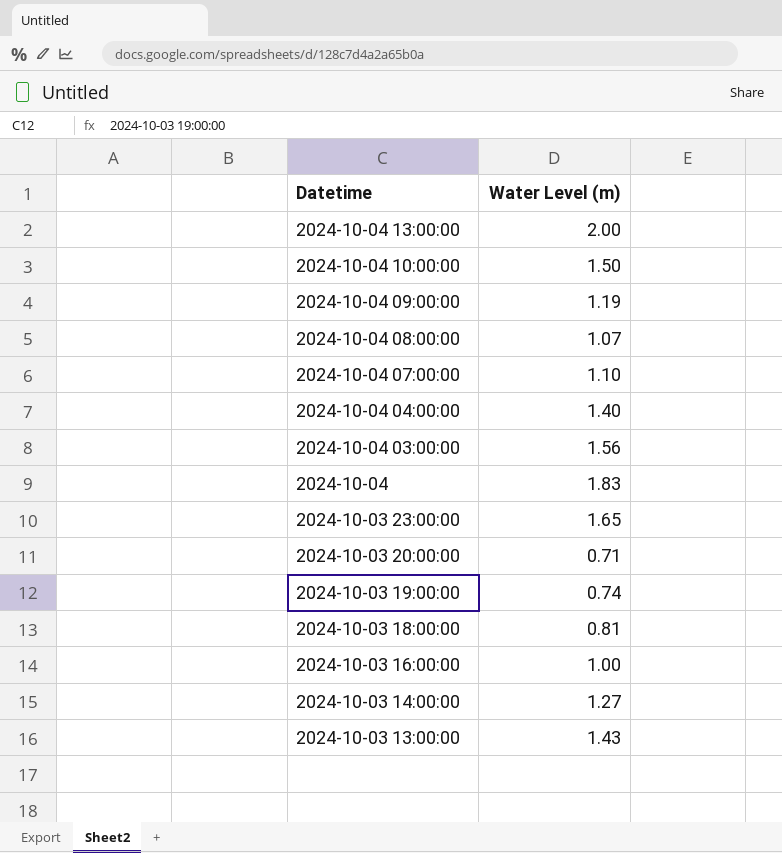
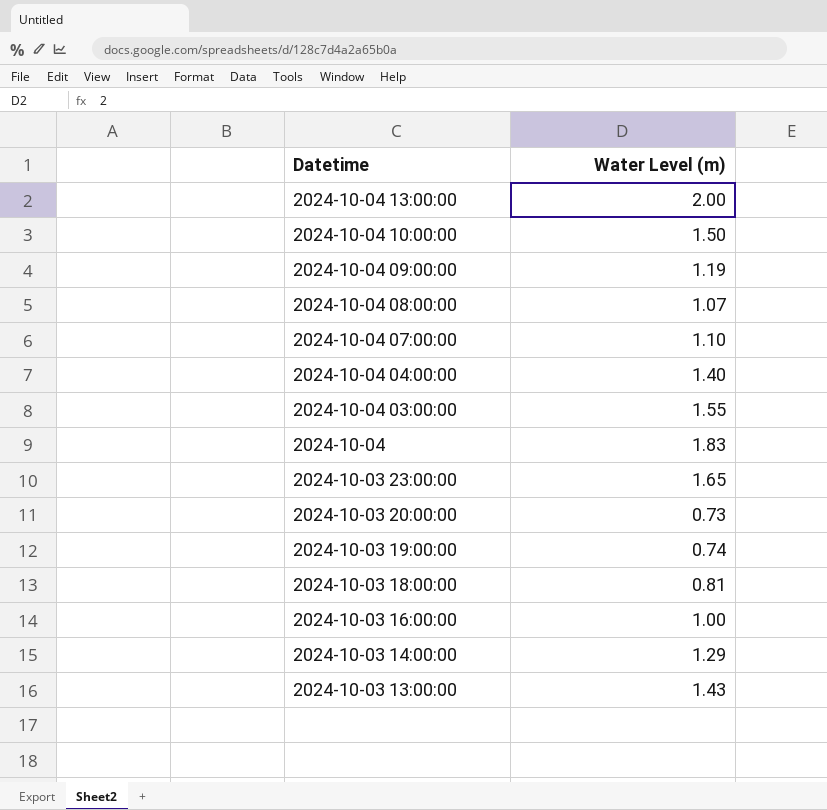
2024-10-04 03:00:00 | Water Level (m): 1.56 -> 1.55
2024-10-03 20:00:00 | Water Level (m): 0.71 -> 0.73
2024-10-03 14:00:00 | Water Level (m): 1.27 -> 1.29

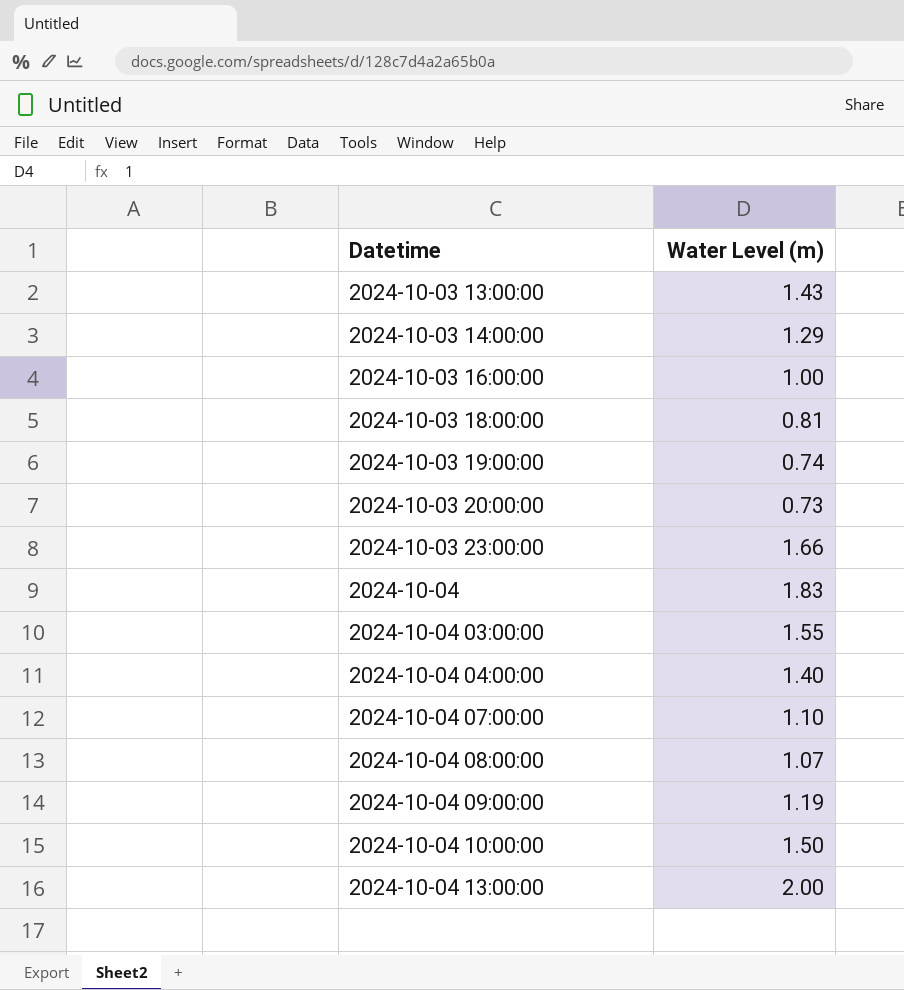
row order: Datetime descending -> Datetime ascending
2024-10-03 23:00:00 | Water Level (m): 1.65 -> 1.66

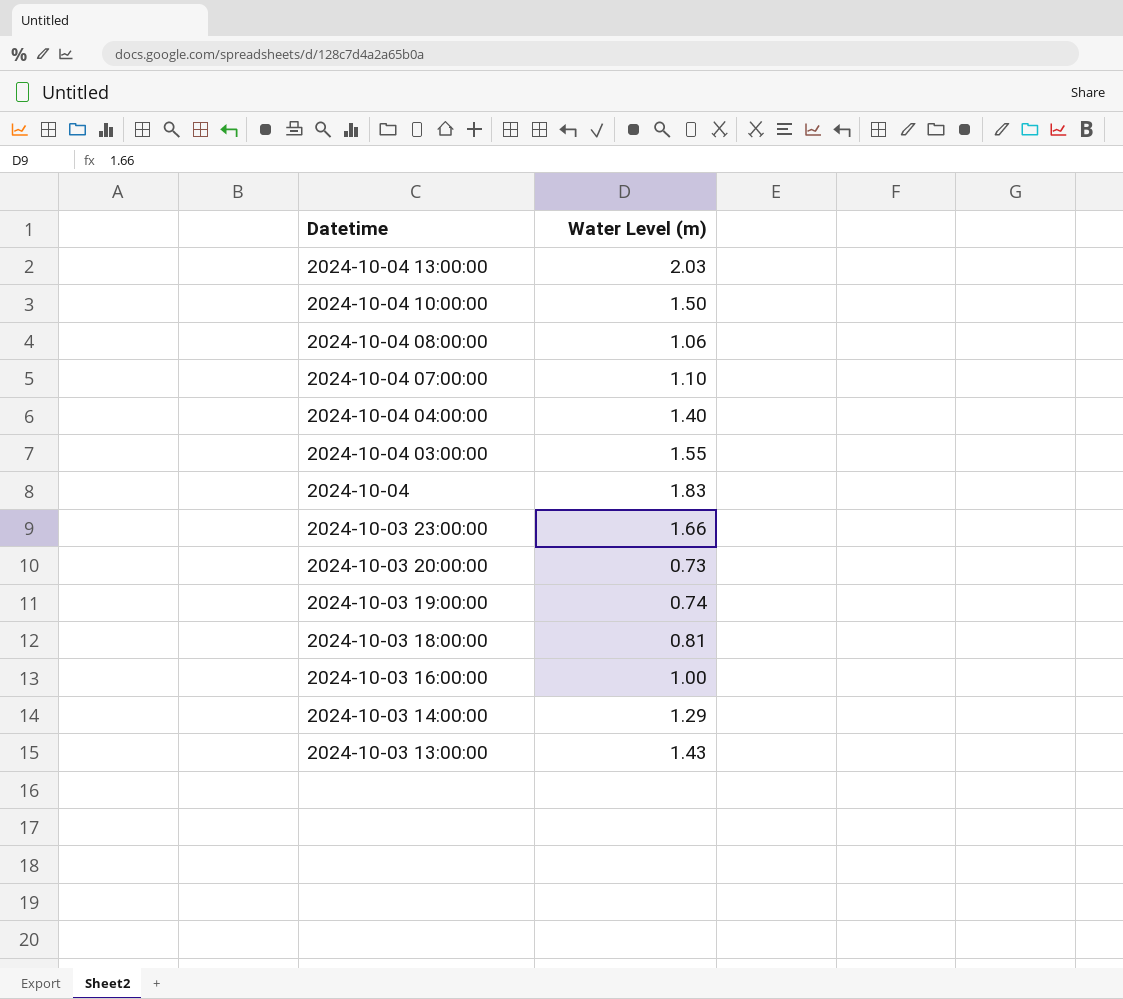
row order: Datetime ascending -> Datetime descending
row 2024-10-04 09:00:00: 1.19 -> none
2024-10-04 13:00:00 | Water Level (m): 2.00 -> 2.03
2024-10-04 08:00:00 | Water Level (m): 1.07 -> 1.06

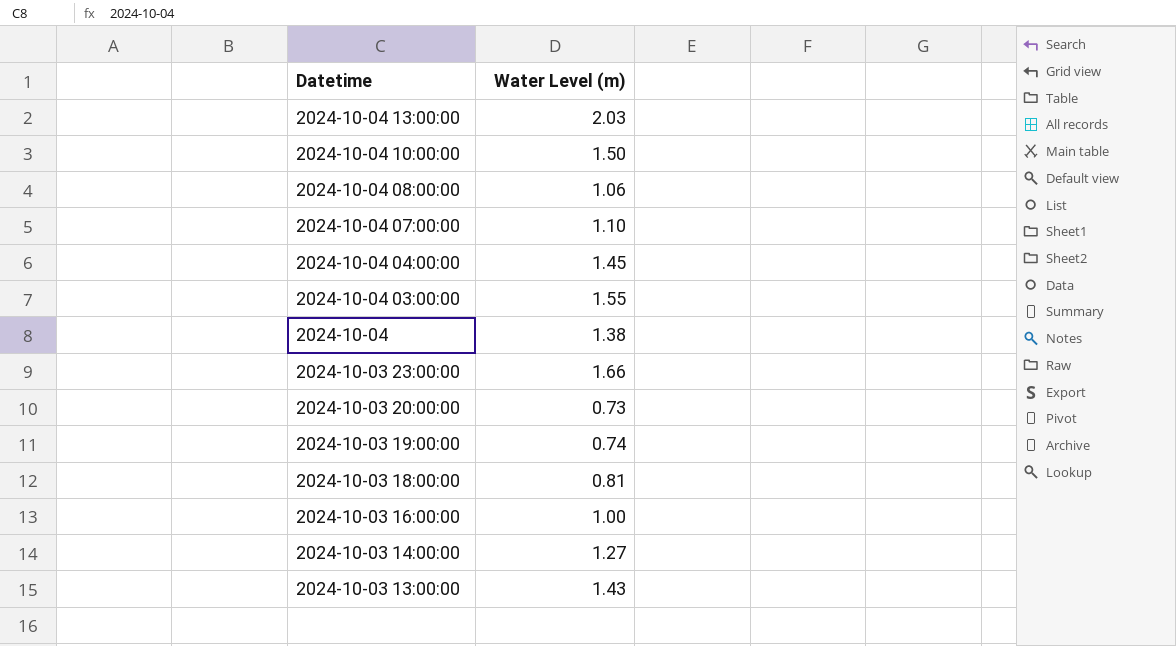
2024-10-04 04:00:00 | Water Level (m): 1.40 -> 1.45
2024-10-04 | Water Level (m): 1.83 -> 1.38
2024-10-03 14:00:00 | Water Level (m): 1.29 -> 1.27

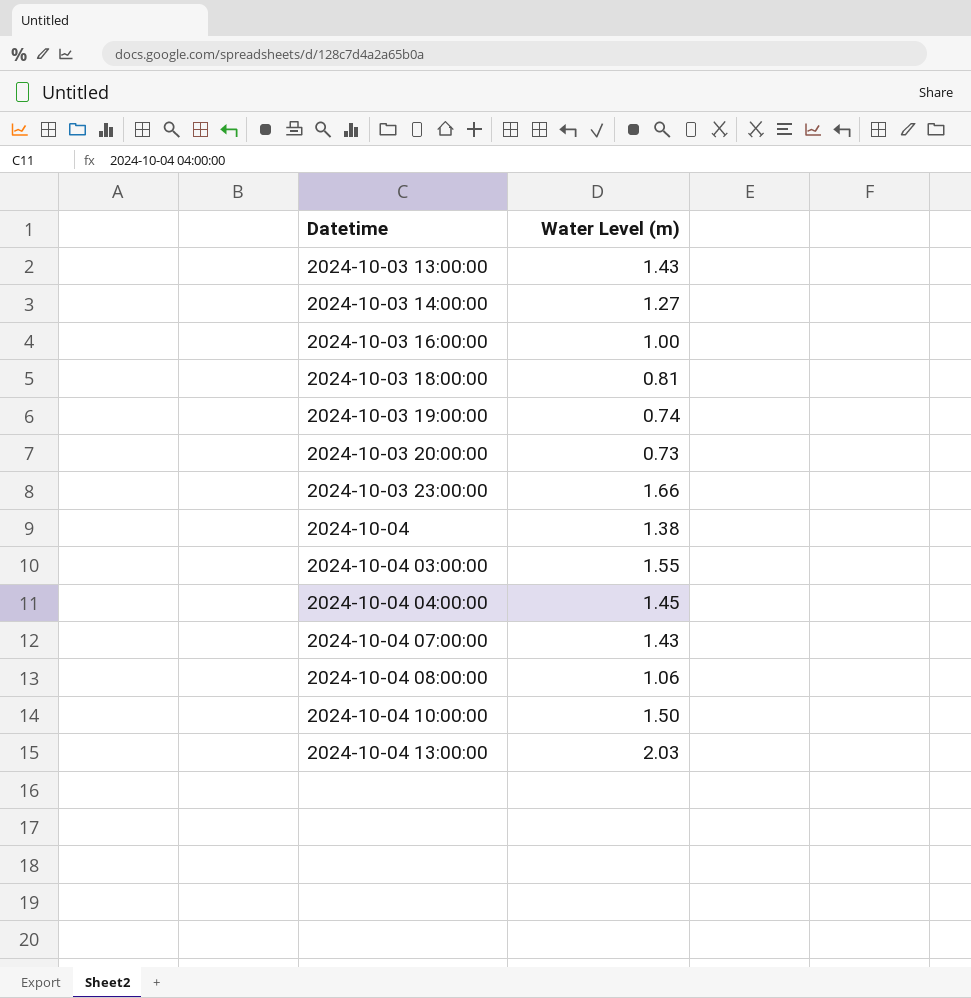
row order: Datetime descending -> Datetime ascending
2024-10-04 07:00:00 | Water Level (m): 1.10 -> 1.43

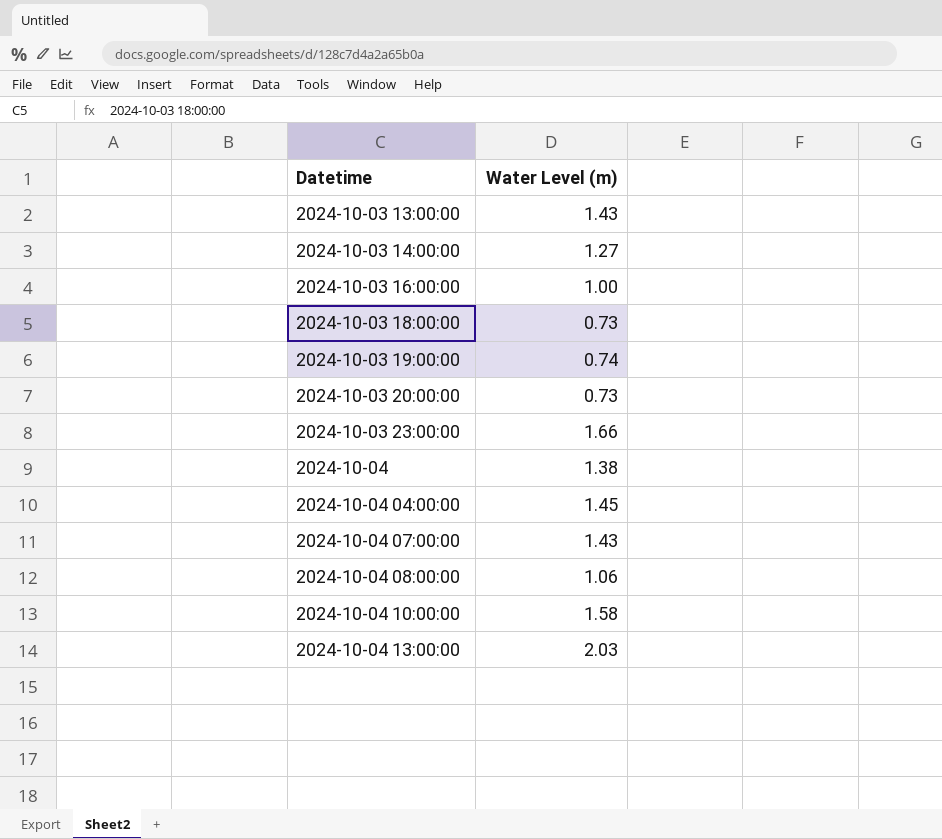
row 2024-10-04 03:00:00: 1.55 -> none
2024-10-03 18:00:00 | Water Level (m): 0.81 -> 0.73
2024-10-04 10:00:00 | Water Level (m): 1.50 -> 1.58

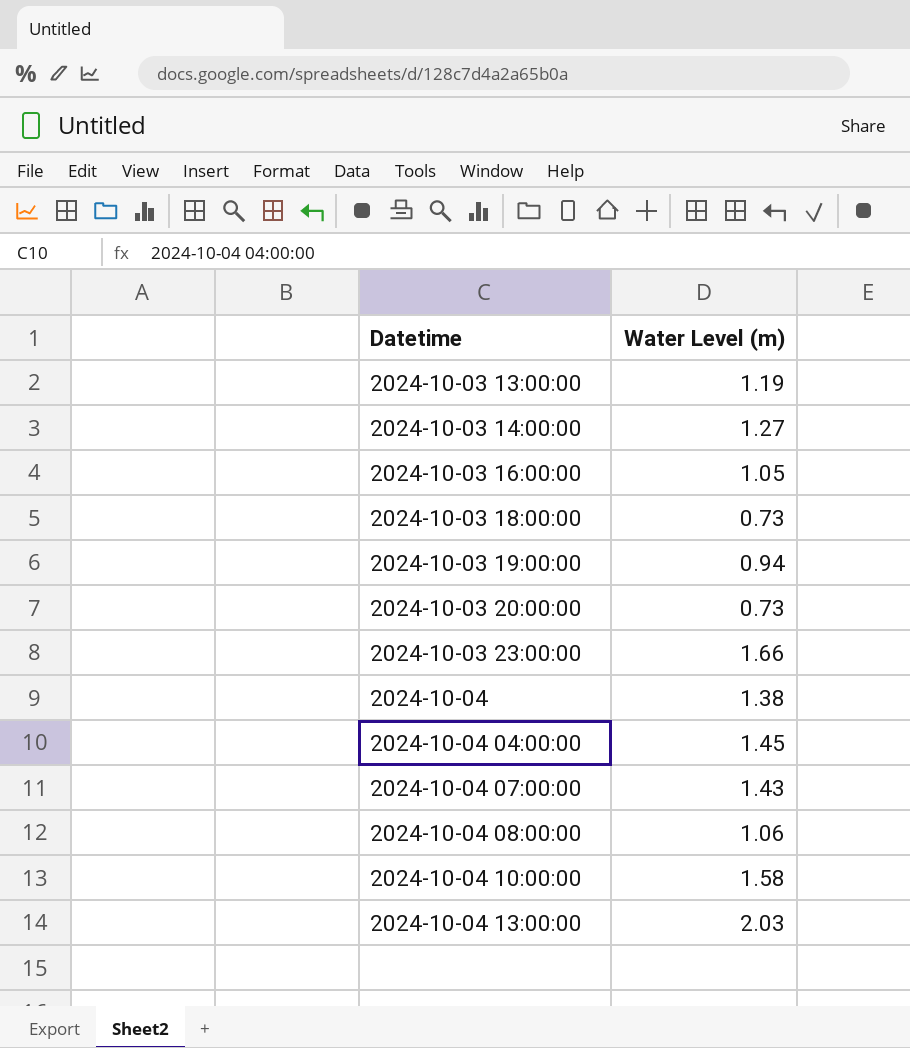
2024-10-03 13:00:00 | Water Level (m): 1.43 -> 1.19
2024-10-03 16:00:00 | Water Level (m): 1.00 -> 1.05
2024-10-03 19:00:00 | Water Level (m): 0.74 -> 0.94

